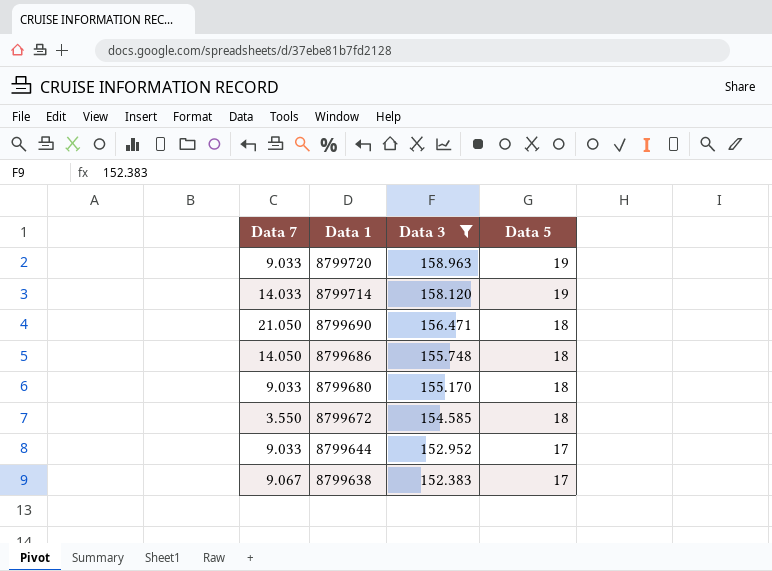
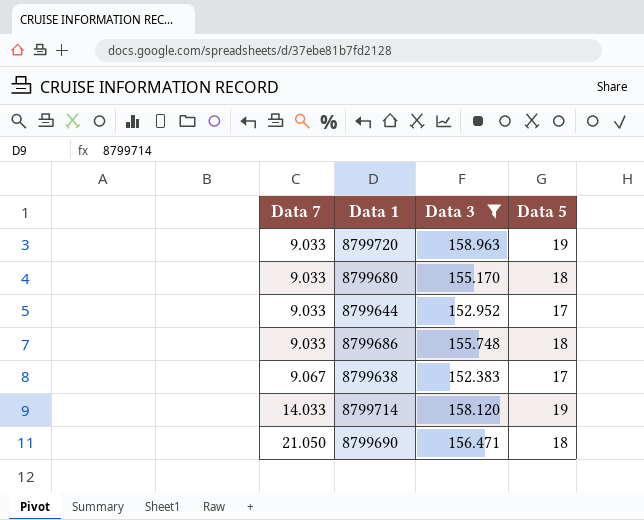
row order: Data 1 descending -> Data 7 ascending
row 8799672: 3.550 | 154.585 | 18 -> none
8799686 | Data 7: 14.050 -> 9.033

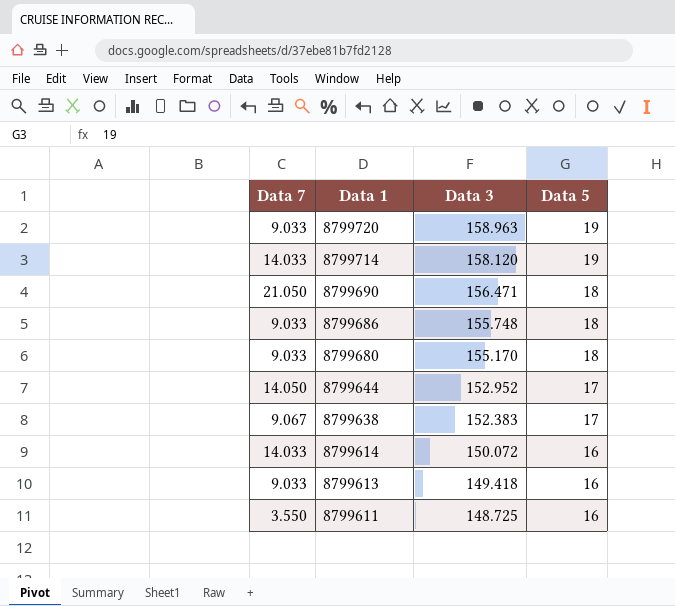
filter: Data 3 >= 152.383 -> none
row order: Data 7 ascending -> Data 1 descending
8799644 | Data 7: 9.033 -> 14.050

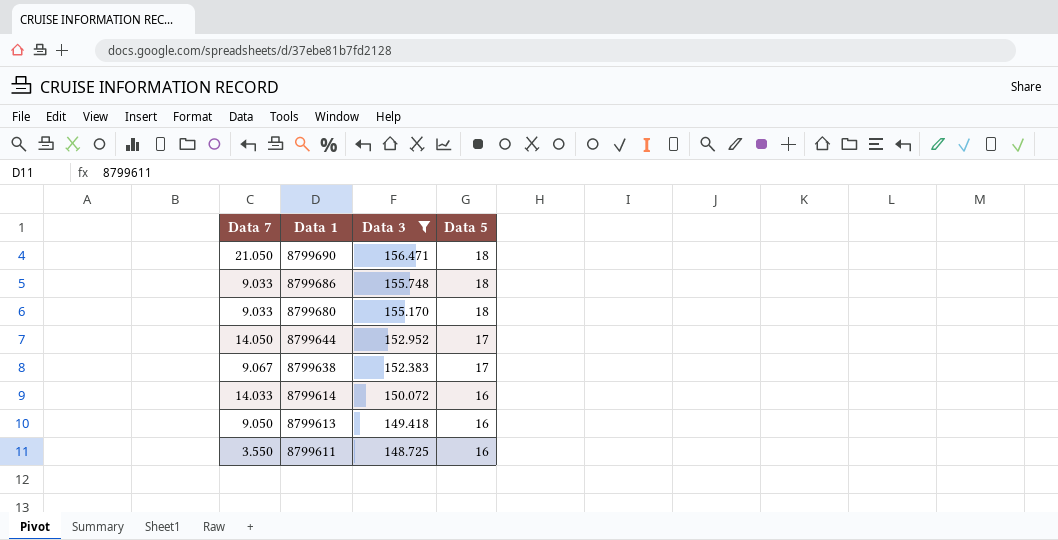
filter: none -> Data 3 <= 156.471
8799613 | Data 7: 9.033 -> 9.050

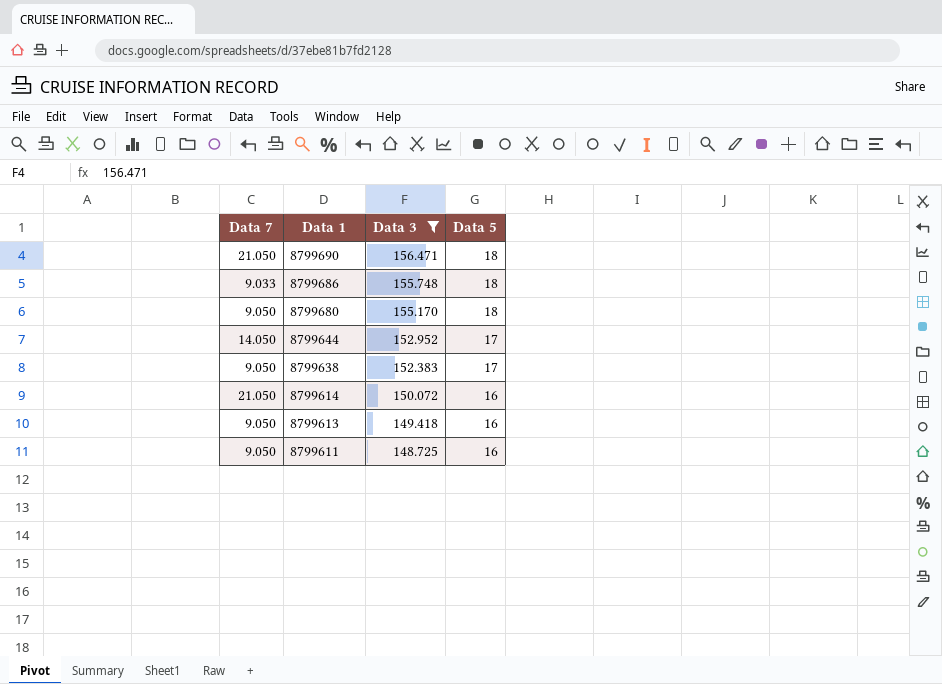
8799680 | Data 7: 9.033 -> 9.050
8799638 | Data 7: 9.067 -> 9.050
8799614 | Data 7: 14.033 -> 21.050
8799611 | Data 7: 3.550 -> 9.050

